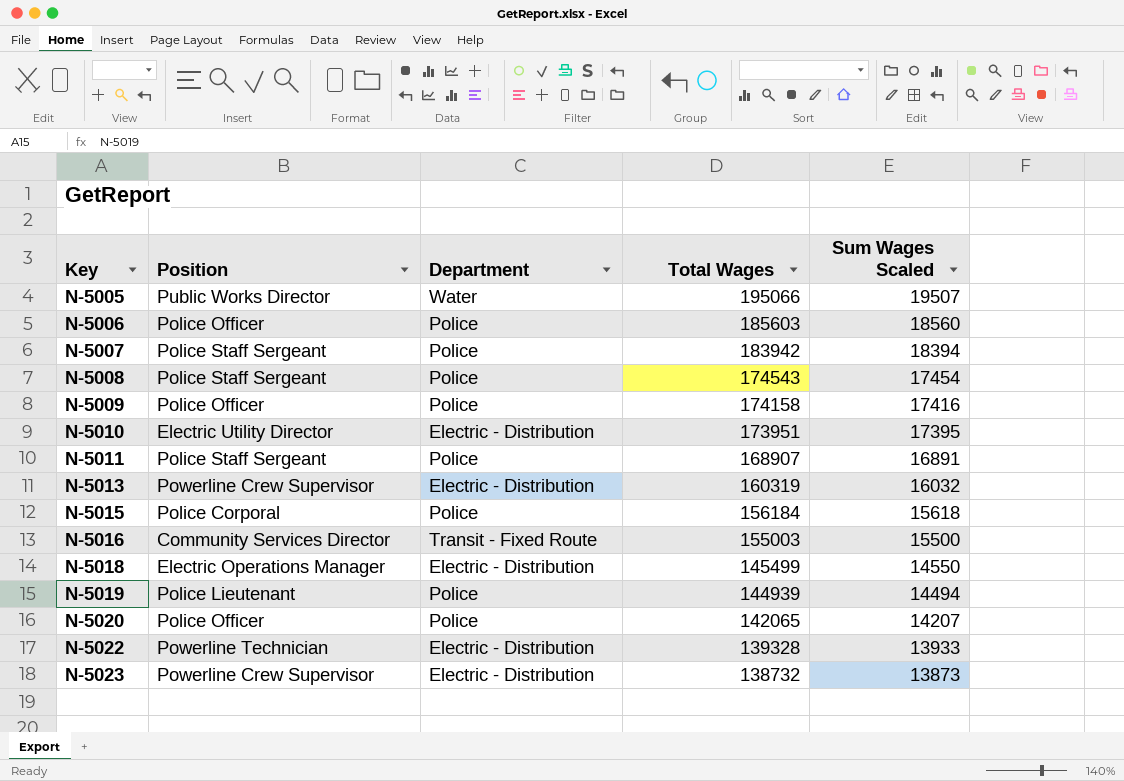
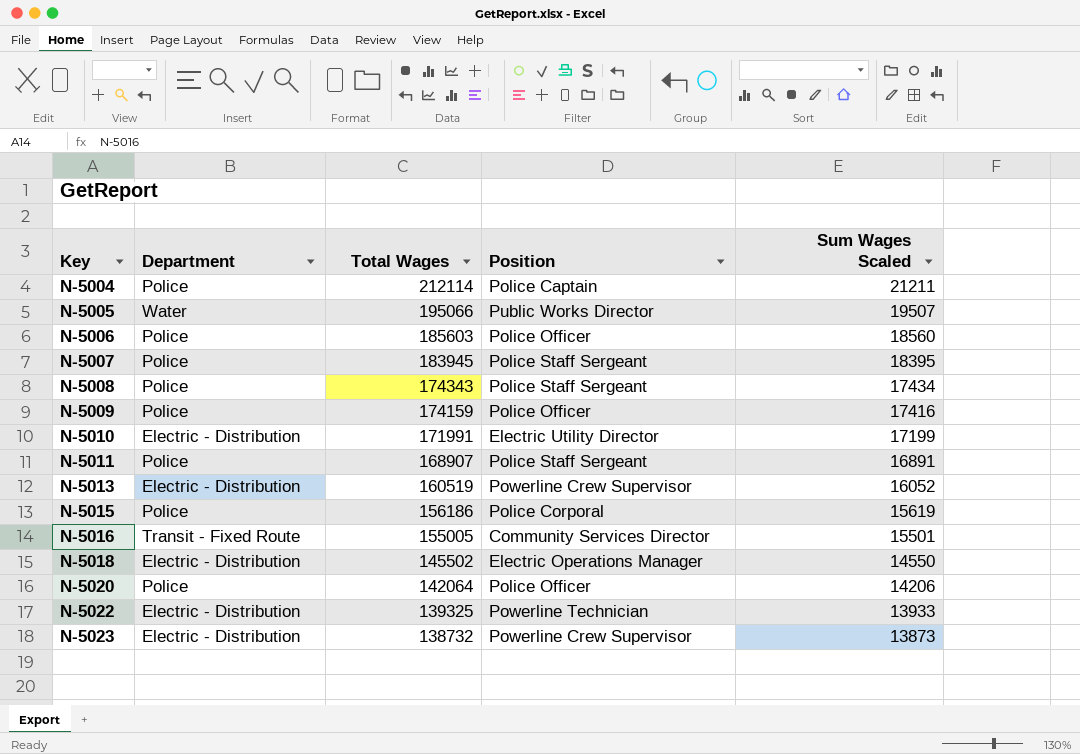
column Position | position: 2 -> 4
row N-5019: Police Lieutenant | Police | 144939 | 14494 -> none
row N-5004: none -> Police | 212114 | Police Captain | 21211
N-5007 | Total Wages: 183942 -> 183945
N-5007 | Sum Wages Scaled: 18394 -> 18395
N-5008 | Total Wages: 174543 -> 174343
N-5008 | Sum Wages Scaled: 17454 -> 17434
N-5009 | Total Wages: 174158 -> 174159
N-5010 | Total Wages: 173951 -> 171991
N-5010 | Sum Wages Scaled: 17395 -> 17199
N-5013 | Total Wages: 160319 -> 160519
N-5013 | Sum Wages Scaled: 16032 -> 16052
N-5015 | Total Wages: 156184 -> 156186
N-5015 | Sum Wages Scaled: 15618 -> 15619
N-5016 | Total Wages: 155003 -> 155005
N-5016 | Sum Wages Scaled: 15500 -> 15501
N-5018 | Total Wages: 145499 -> 145502
N-5020 | Total Wages: 142065 -> 142064
N-5020 | Sum Wages Scaled: 14207 -> 14206
N-5022 | Total Wages: 139328 -> 139325

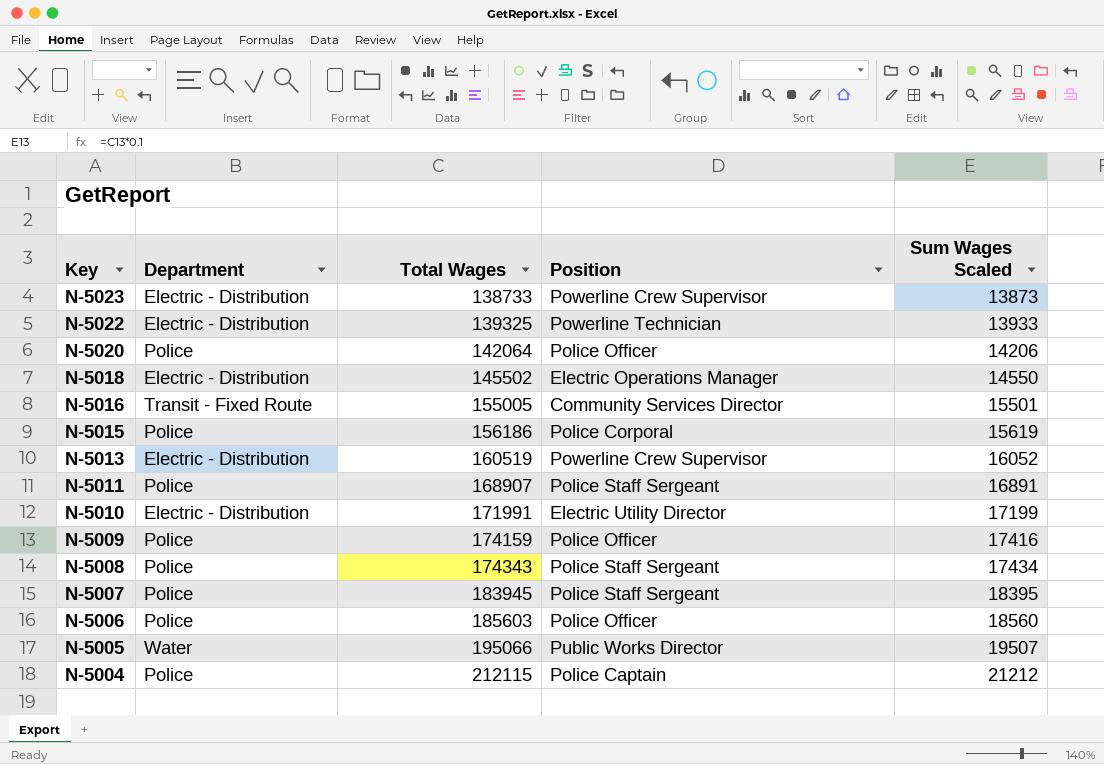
row order: Key ascending -> Key descending
N-5023 | Total Wages: 138732 -> 138733
N-5004 | Total Wages: 212114 -> 212115
N-5004 | Sum Wages Scaled: 21211 -> 21212

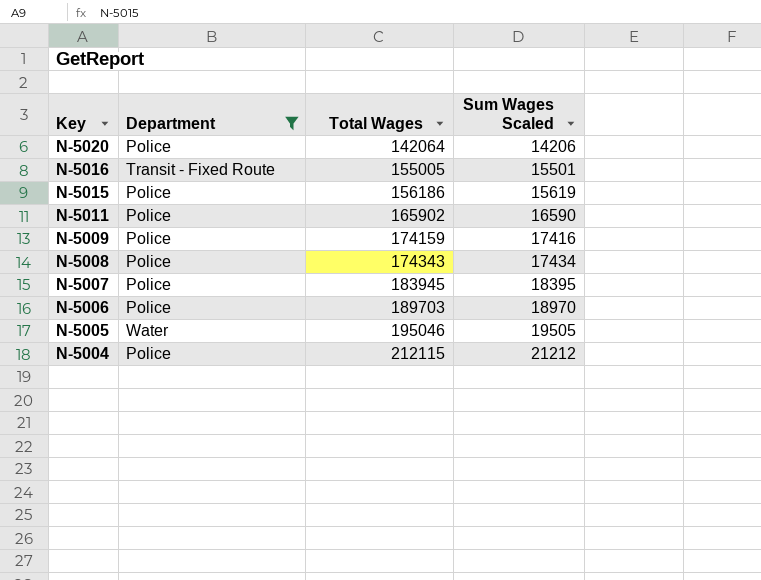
filter: none -> Department != Electric - Distribution
column Position | position: 4 -> none
N-5011 | Total Wages: 168907 -> 165902
N-5011 | Sum Wages Scaled: 16891 -> 16590
N-5006 | Total Wages: 185603 -> 189703
N-5006 | Sum Wages Scaled: 18560 -> 18970
N-5005 | Total Wages: 195066 -> 195046
N-5005 | Sum Wages Scaled: 19507 -> 19505

